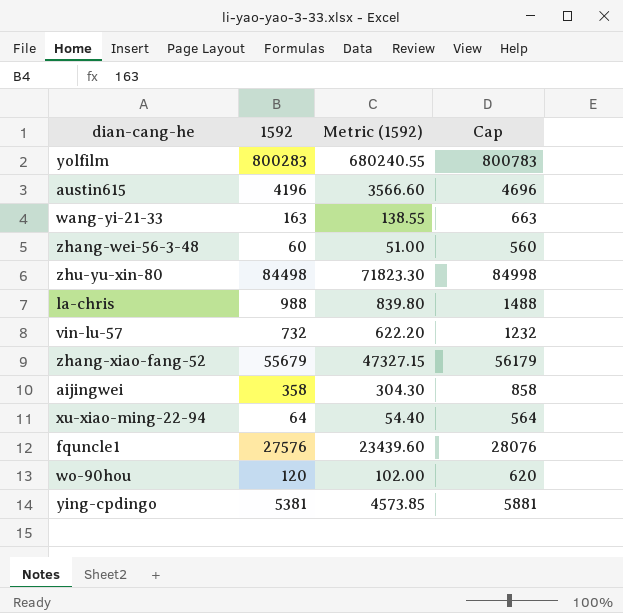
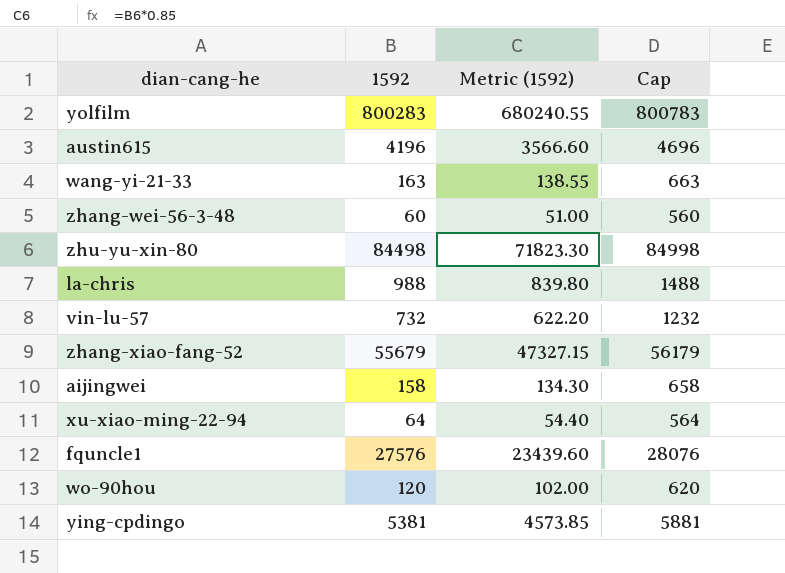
aijingwei | 1592: 358 -> 158
aijingwei | Metric (1592): 304.30 -> 134.30
aijingwei | Cap: 858 -> 658

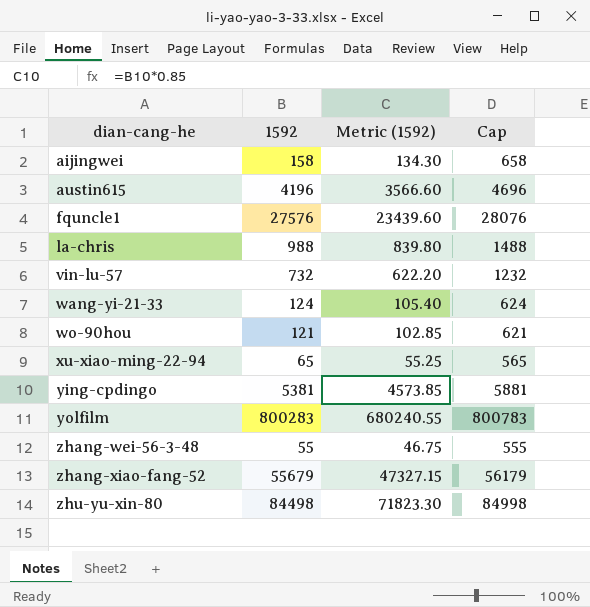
row order: none -> dian-cang-he ascending
wang-yi-21-33 | 1592: 163 -> 124
wang-yi-21-33 | Metric (1592): 138.55 -> 105.40
wang-yi-21-33 | Cap: 663 -> 624
wo-90hou | 1592: 120 -> 121
wo-90hou | Metric (1592): 102.00 -> 102.85
wo-90hou | Cap: 620 -> 621
xu-xiao-ming-22-94 | 1592: 64 -> 65
xu-xiao-ming-22-94 | Metric (1592): 54.40 -> 55.25
xu-xiao-ming-22-94 | Cap: 564 -> 565
zhang-wei-56-3-48 | 1592: 60 -> 55
zhang-wei-56-3-48 | Metric (1592): 51.00 -> 46.75
zhang-wei-56-3-48 | Cap: 560 -> 555

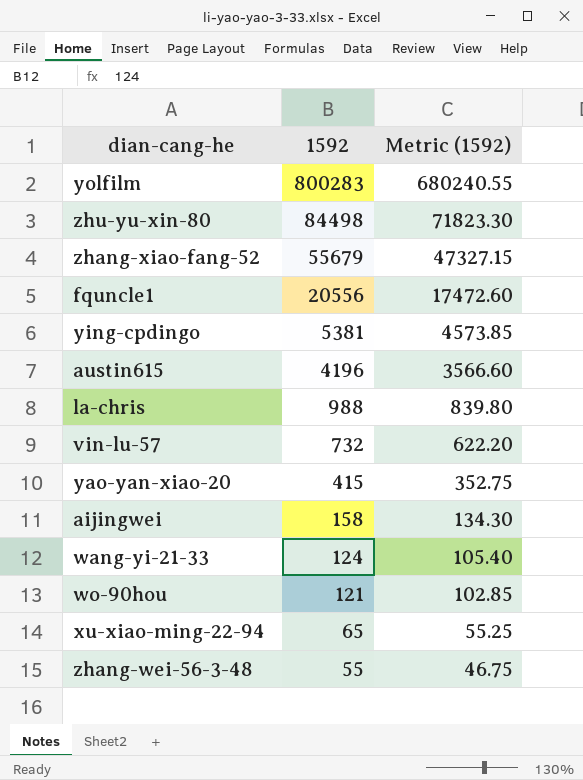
row order: dian-cang-he ascending -> 1592 descending
column Cap | formula: [1592] + 500 -> none
fquncle1 | 1592: 27576 -> 20556
fquncle1 | Metric (1592): 23439.60 -> 17472.60
row yao-yan-xiao-20: none -> 415 | 352.75

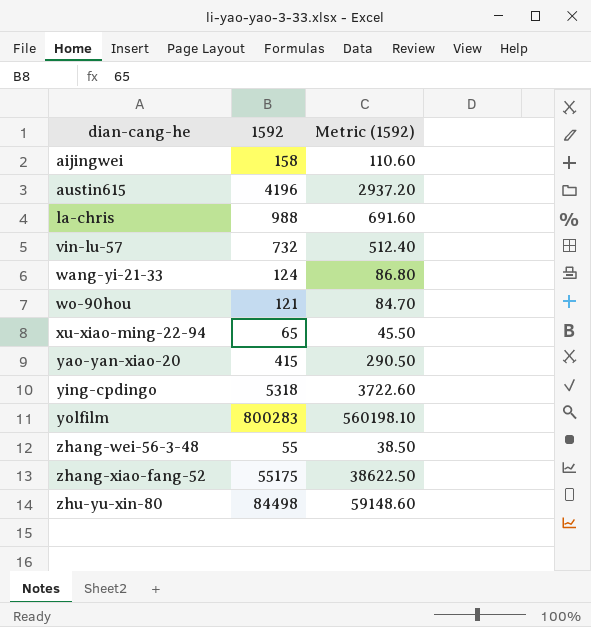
row order: 1592 descending -> dian-cang-he ascending
column Metric (1592) | formula: [1592] * 0.85 -> [1592] * 0.7
row fquncle1: 20556 | 17472.60 -> none
ying-cpdingo | 1592: 5381 -> 5318
zhang-xiao-fang-52 | 1592: 55679 -> 55175

